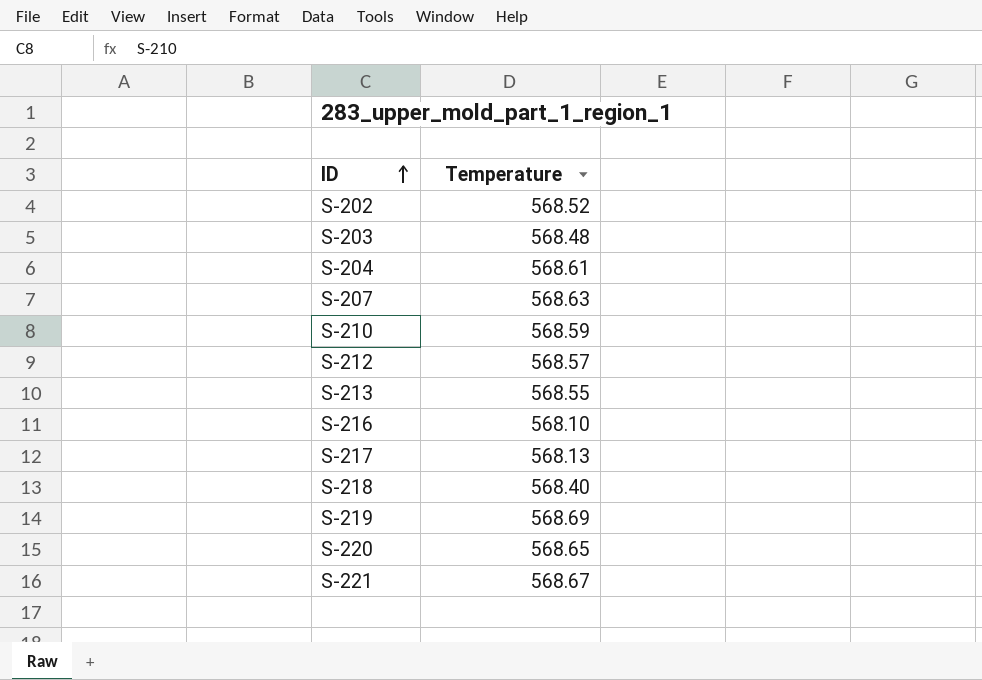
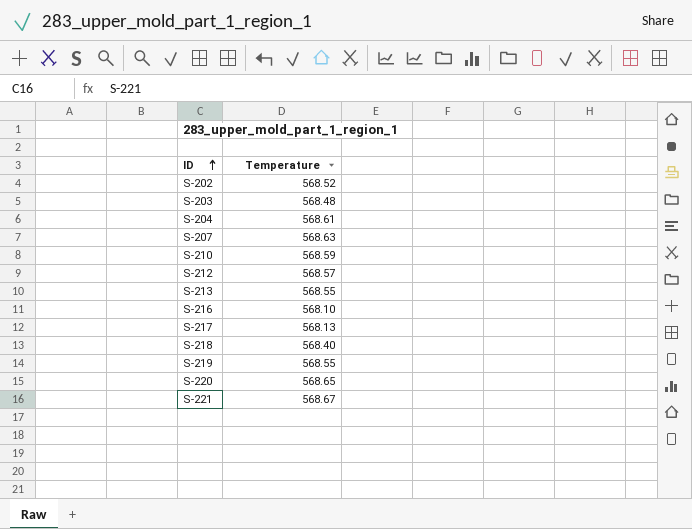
S-219 | Temperature: 568.69 -> 568.55

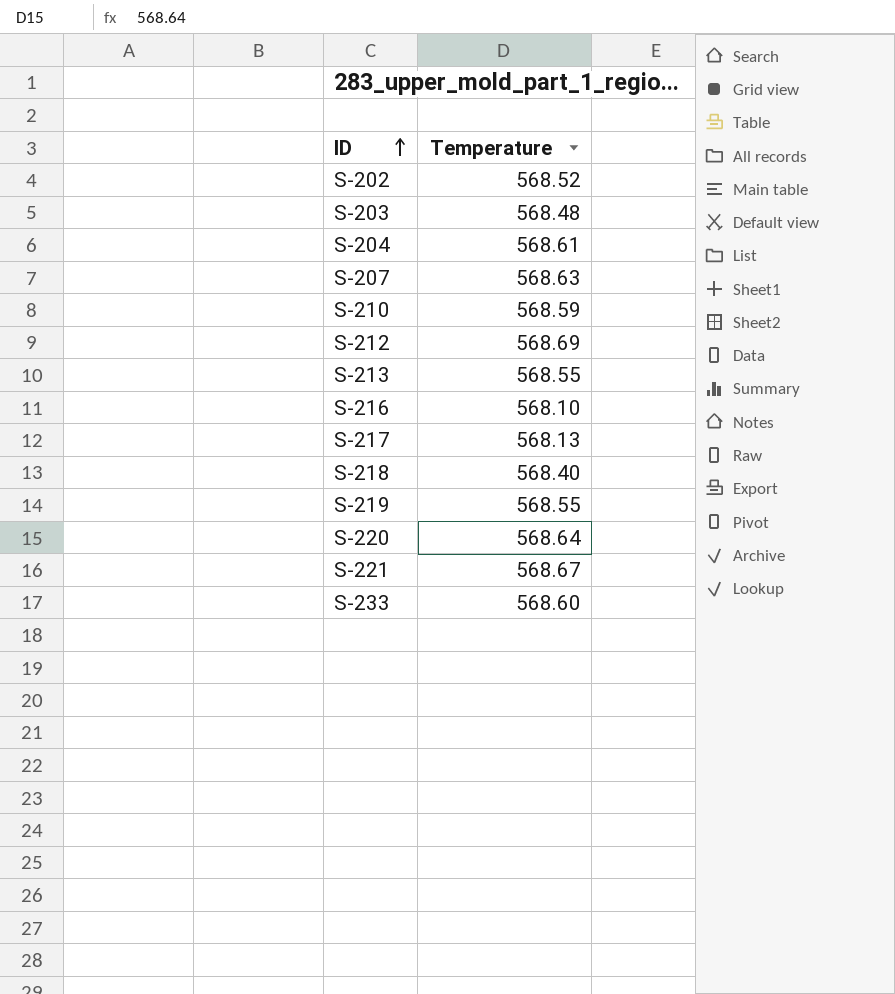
S-212 | Temperature: 568.57 -> 568.69
S-220 | Temperature: 568.65 -> 568.64
row S-233: none -> 568.60

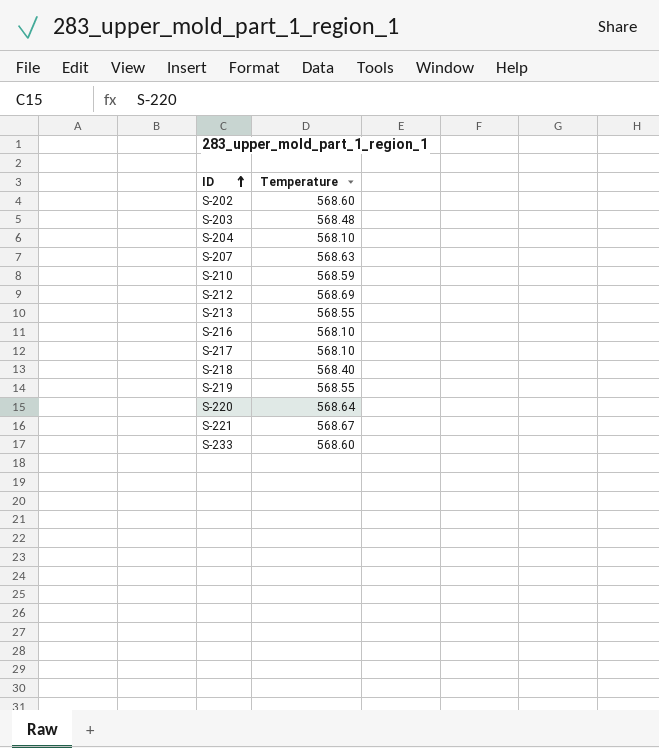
S-202 | Temperature: 568.52 -> 568.60
S-204 | Temperature: 568.61 -> 568.10
S-217 | Temperature: 568.13 -> 568.10

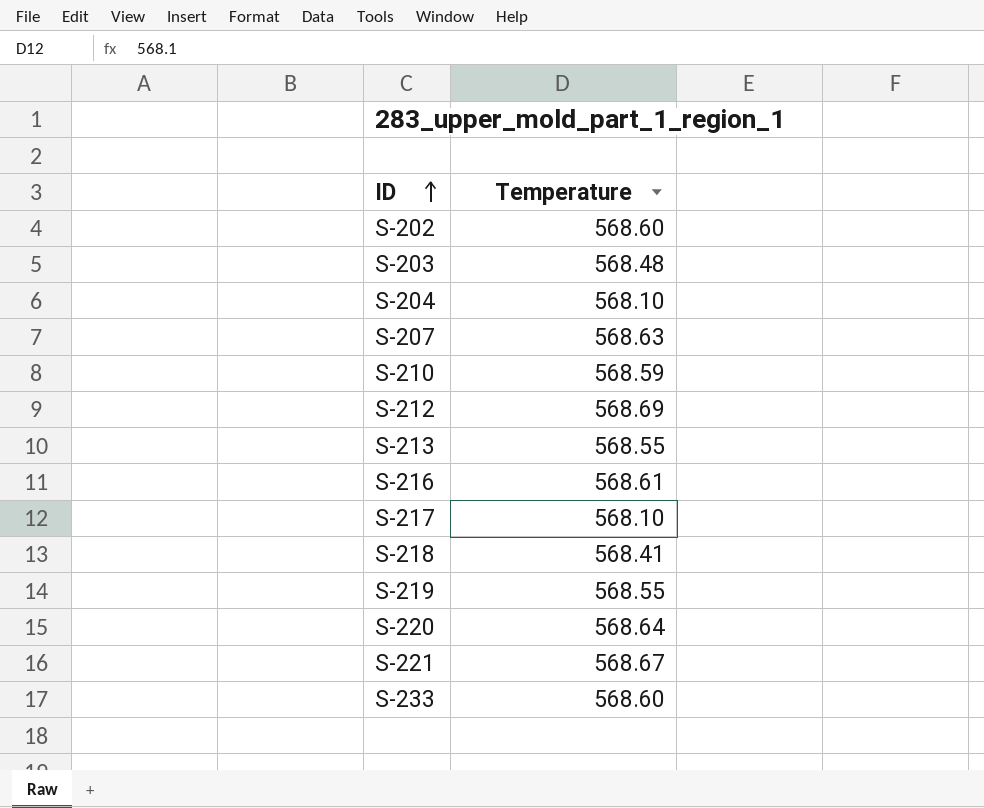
S-216 | Temperature: 568.10 -> 568.61
S-218 | Temperature: 568.40 -> 568.41

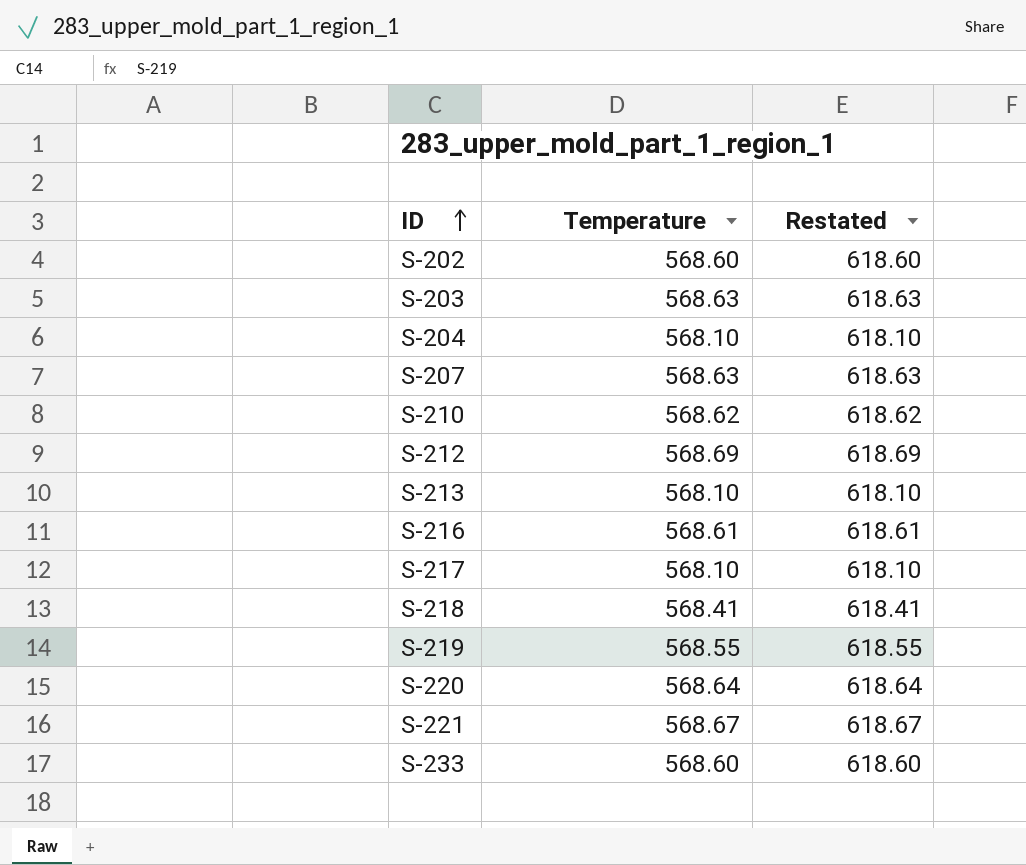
column Restated | formula: none -> [Temperature] + 50
S-203 | Temperature: 568.48 -> 568.63
S-210 | Temperature: 568.59 -> 568.62
S-213 | Temperature: 568.55 -> 568.10

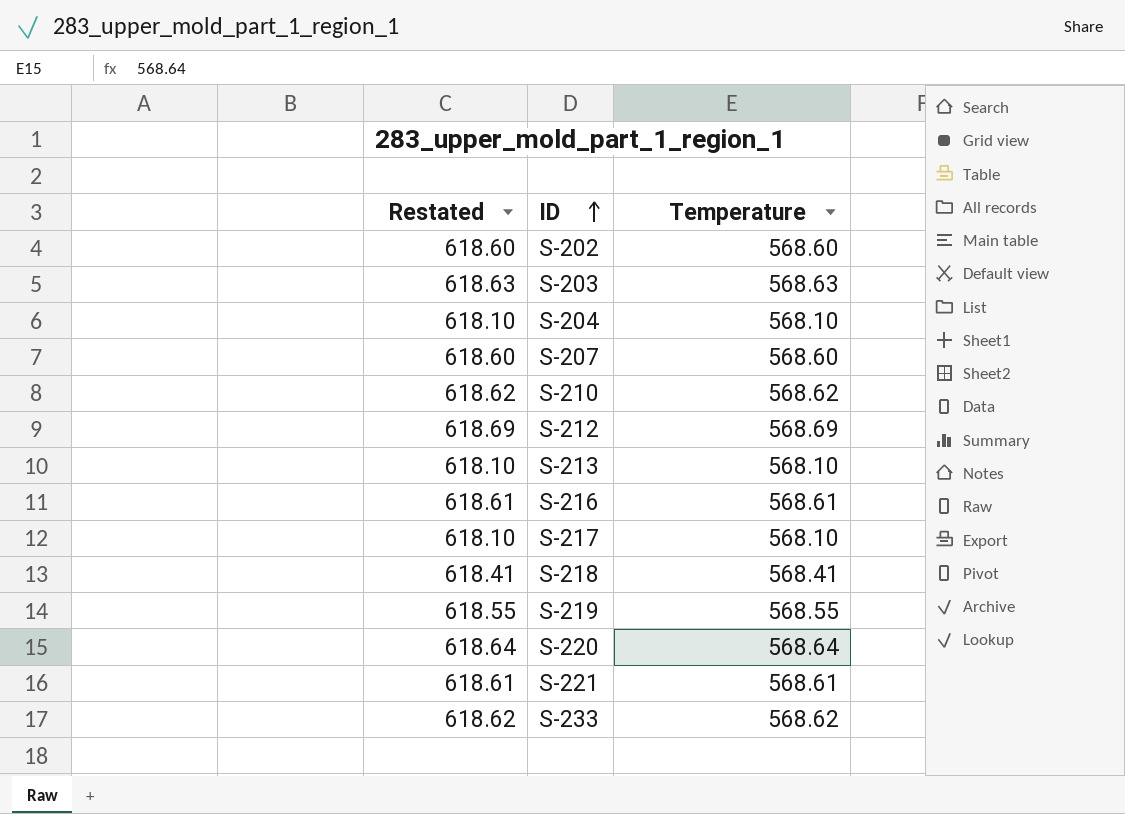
column Restated | position: 3 -> 1
S-207 | Restated: 618.63 -> 618.60
S-207 | Temperature: 568.63 -> 568.60
S-221 | Restated: 618.67 -> 618.61
S-221 | Temperature: 568.67 -> 568.61
S-233 | Restated: 618.60 -> 618.62
S-233 | Temperature: 568.60 -> 568.62

